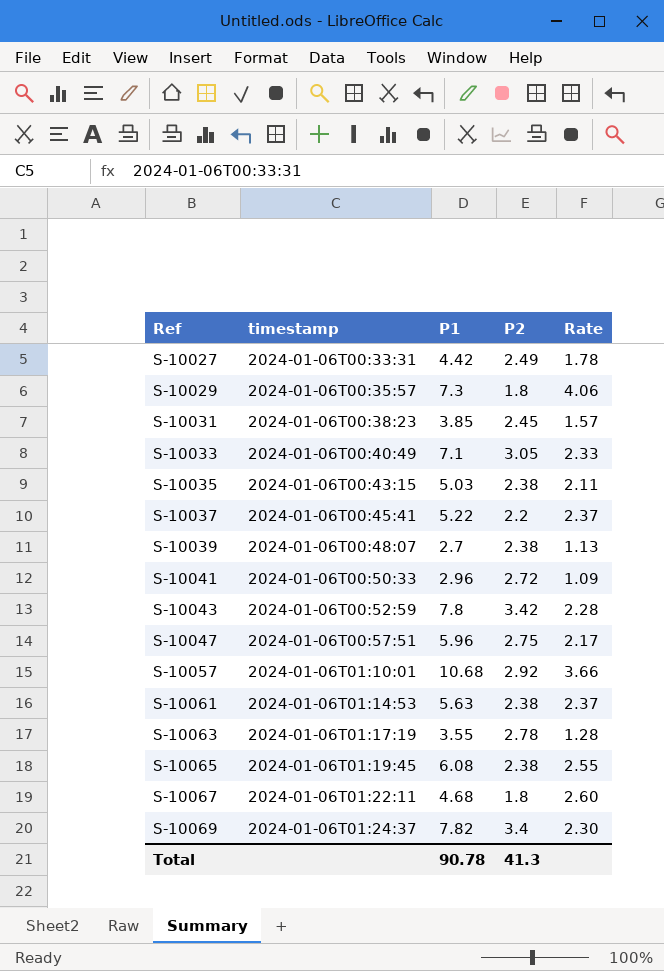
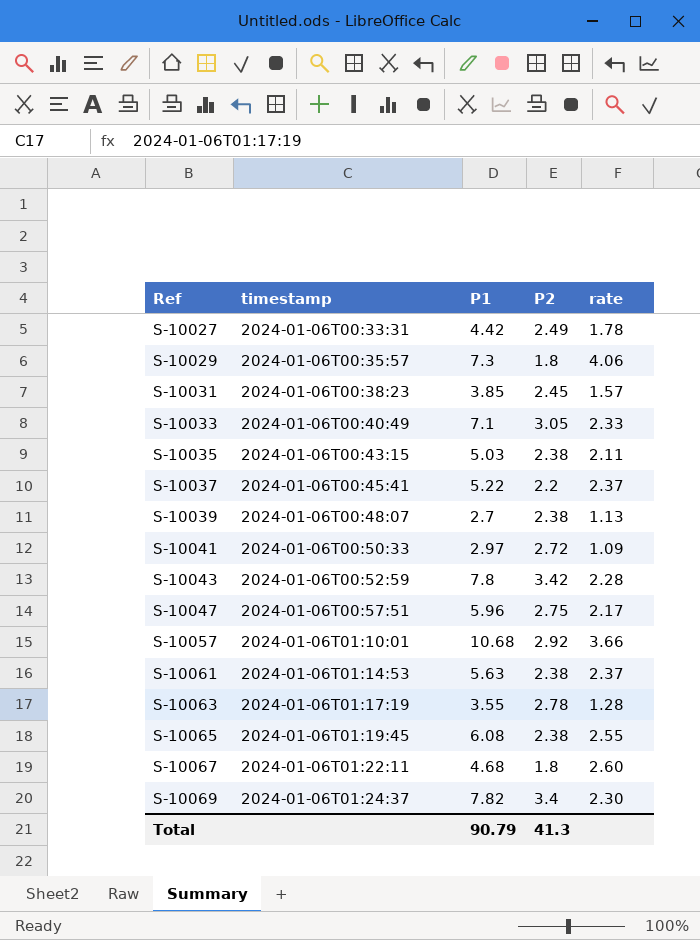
column name: Rate -> rate
S-10041 | P1: 2.96 -> 2.97
Total | P1: 90.78 -> 90.79

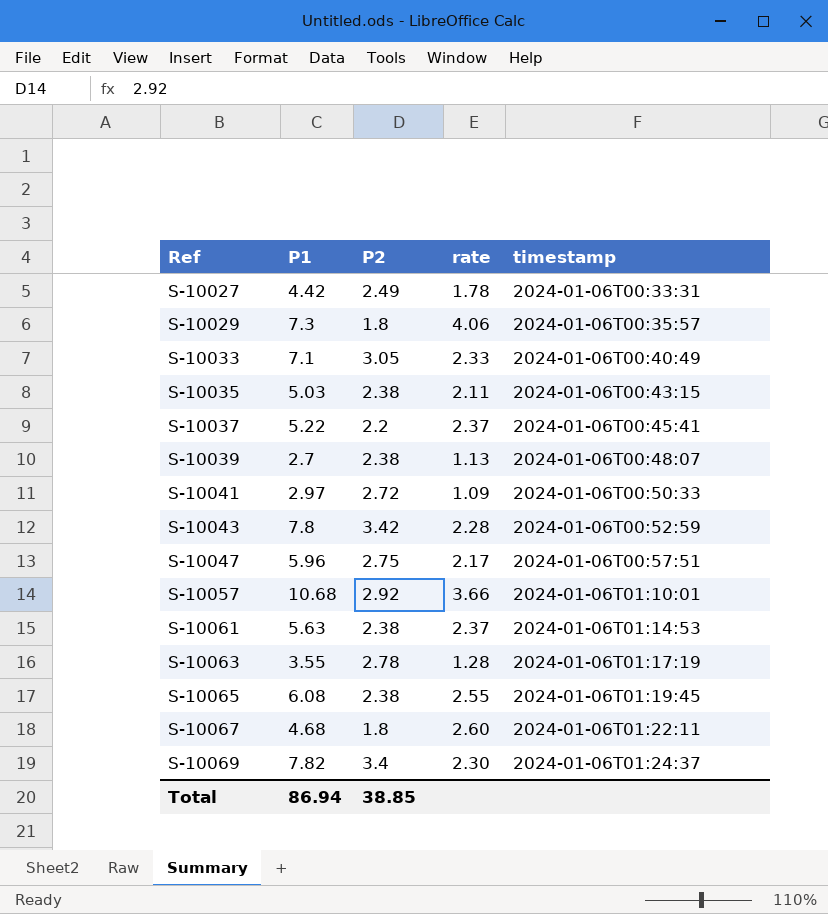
column timestamp | position: 2 -> 5
row S-10031: 2024-01-06T00:38:23 | 3.85 | 2.45 | 1.57 -> none
Total | P1: 90.79 -> 86.94
Total | P2: 41.3 -> 38.85

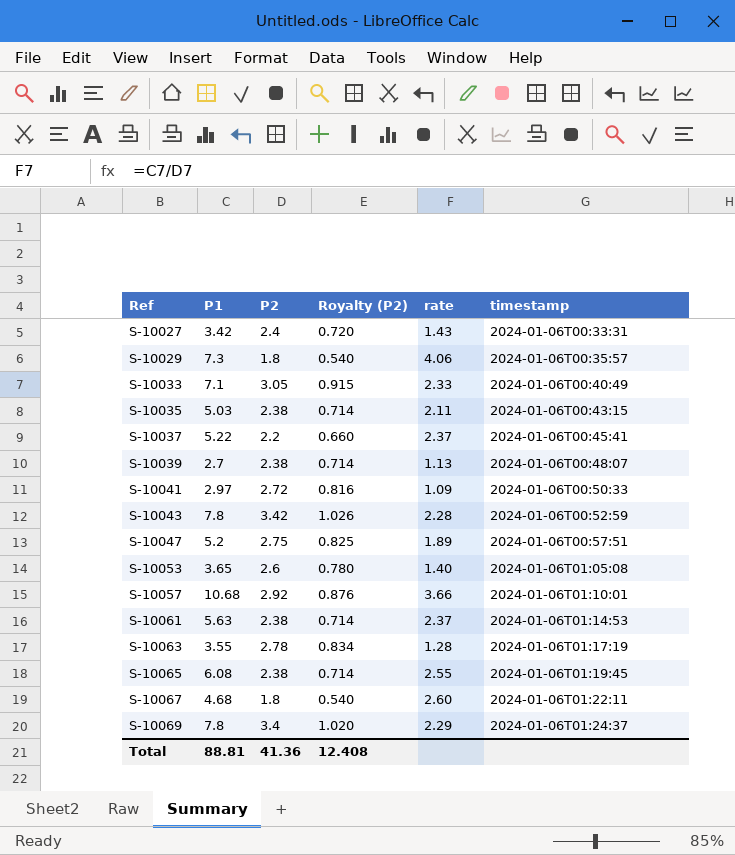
column Royalty (P2) | formula: none -> [P2] * 0.3
S-10027 | P1: 4.42 -> 3.42
S-10027 | P2: 2.49 -> 2.4
S-10027 | rate: 1.78 -> 1.43
S-10047 | P1: 5.96 -> 5.2
S-10047 | rate: 2.17 -> 1.89
row S-10053: none -> 3.65 | 2.6 | 0.780 | 1.40 | 2024-01-06T01:05:08
S-10069 | P1: 7.82 -> 7.8
S-10069 | rate: 2.30 -> 2.29
Total | P1: 86.94 -> 88.81
Total | P2: 38.85 -> 41.36

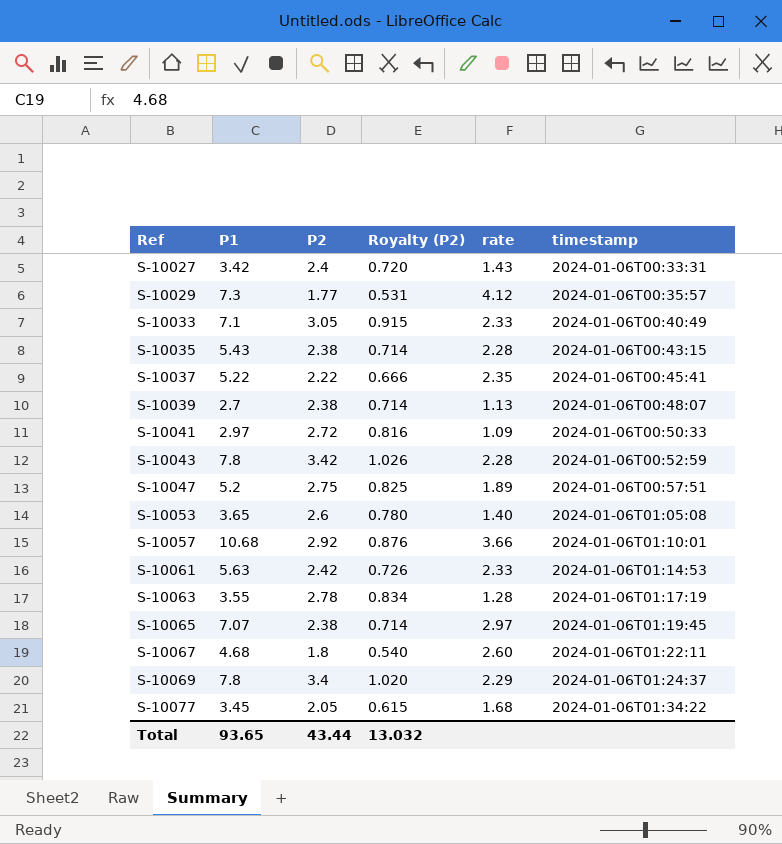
S-10029 | P2: 1.8 -> 1.77
S-10029 | Royalty (P2): 0.540 -> 0.531
S-10029 | rate: 4.06 -> 4.12
S-10035 | P1: 5.03 -> 5.43
S-10035 | rate: 2.11 -> 2.28
S-10037 | P2: 2.2 -> 2.22
S-10037 | Royalty (P2): 0.660 -> 0.666
S-10037 | rate: 2.37 -> 2.35
S-10061 | P2: 2.38 -> 2.42
S-10061 | Royalty (P2): 0.714 -> 0.726
S-10061 | rate: 2.37 -> 2.33
S-10065 | P1: 6.08 -> 7.07
S-10065 | rate: 2.55 -> 2.97
row S-10077: none -> 3.45 | 2.05 | 0.615 | 1.68 | 2024-01-06T01:34:22
Total | P1: 88.81 -> 93.65
Total | P2: 41.36 -> 43.44
Total | Royalty (P2): 12.408 -> 13.032

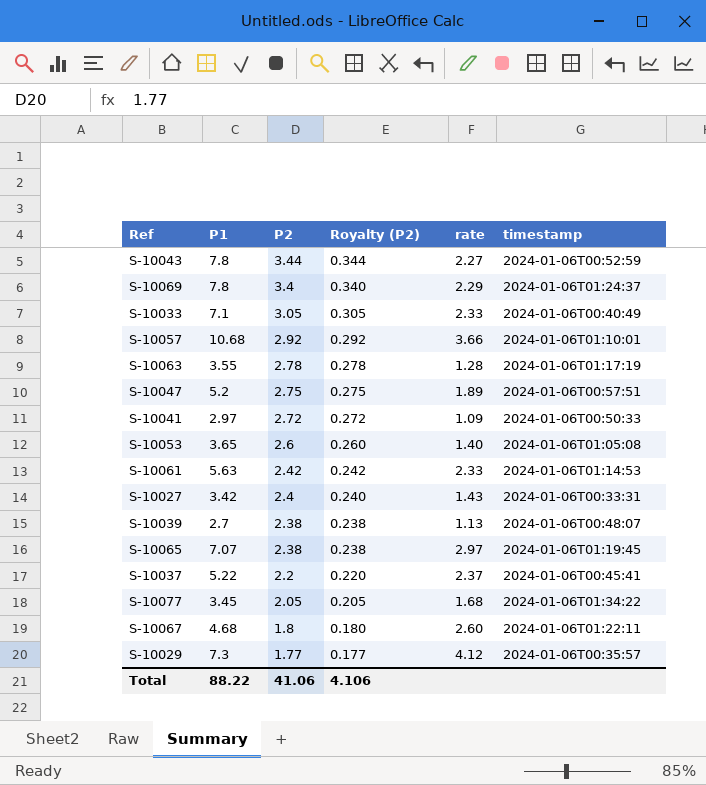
row order: Ref ascending -> P2 descending
column Royalty (P2) | formula: [P2] * 0.3 -> [P2] * 0.1
row S-10035: 5.43 | 2.38 | 0.714 | 2.28 | 2024-01-06T00:43:15 -> none
S-10043 | P2: 3.42 -> 3.44
S-10043 | rate: 2.28 -> 2.27
S-10037 | P2: 2.22 -> 2.2
S-10037 | rate: 2.35 -> 2.37
Total | P1: 93.65 -> 88.22
Total | P2: 43.44 -> 41.06
Total | Royalty (P2): 13.032 -> 4.106

